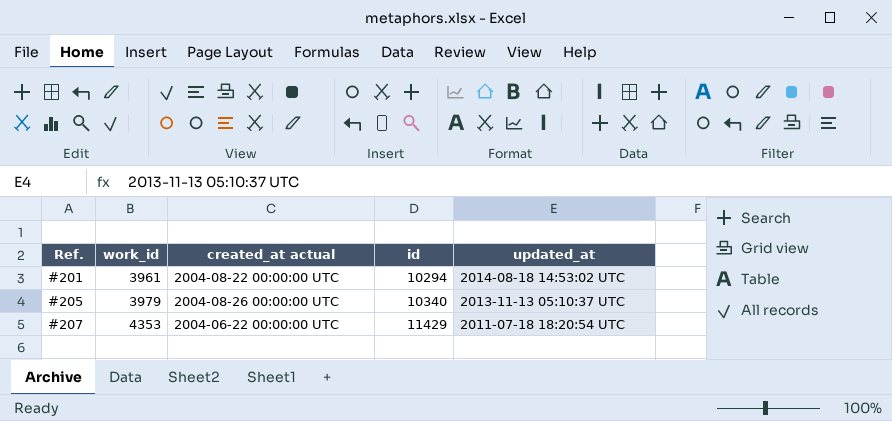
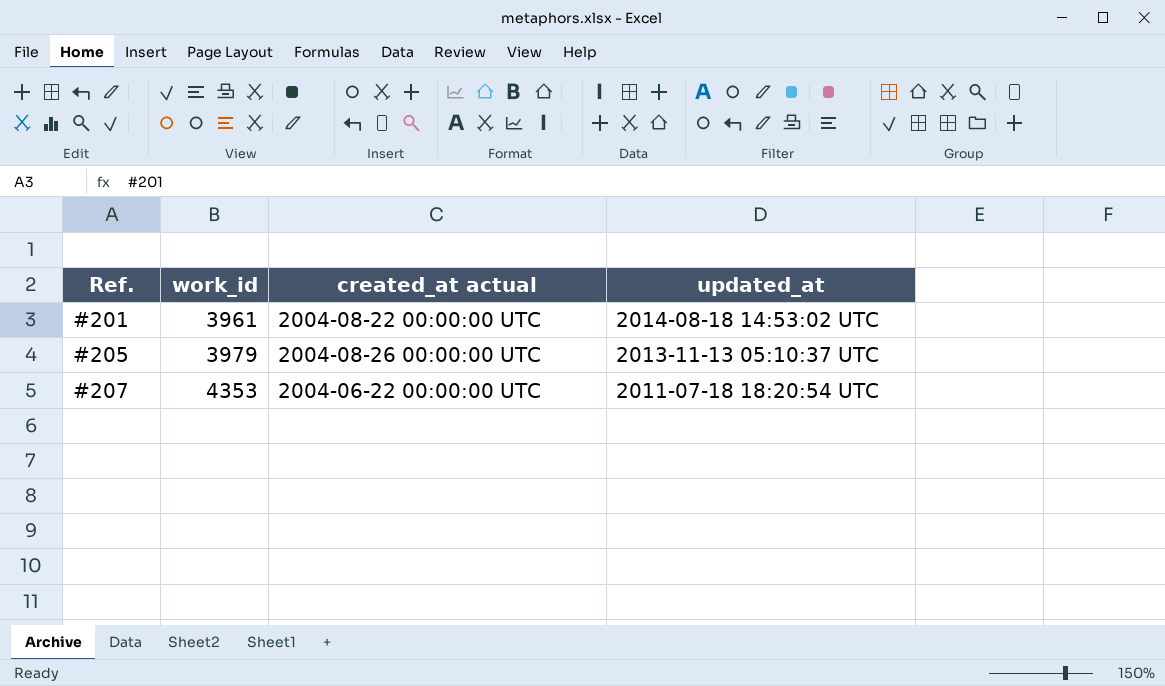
column id | position: 4 -> none

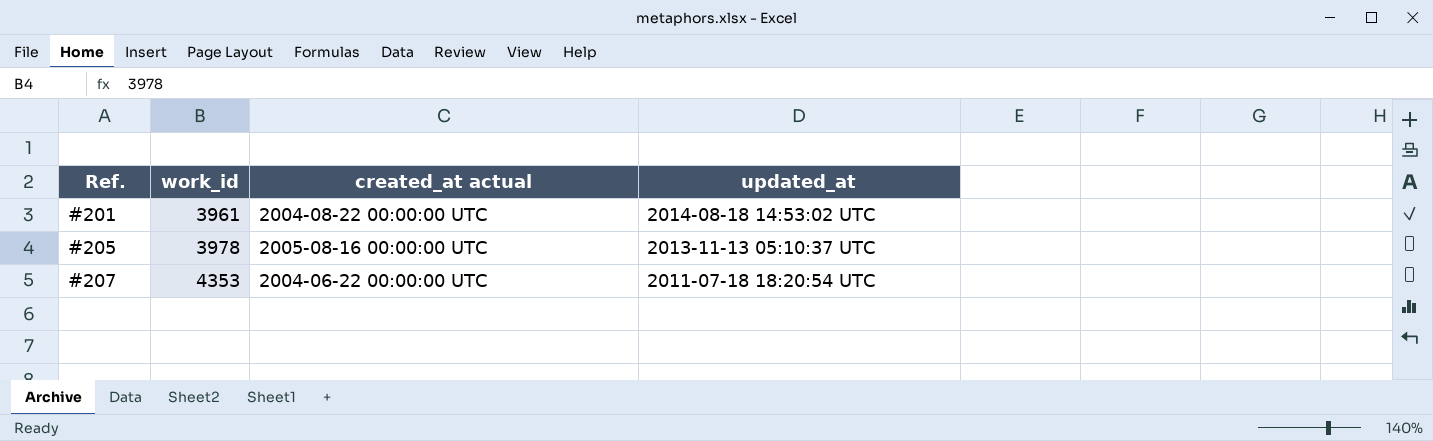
#205 | work_id: 3979 -> 3978
#205 | created_at actual: 2004-08-26 00:00:00 UTC -> 2005-08-16 00:00:00 UTC

